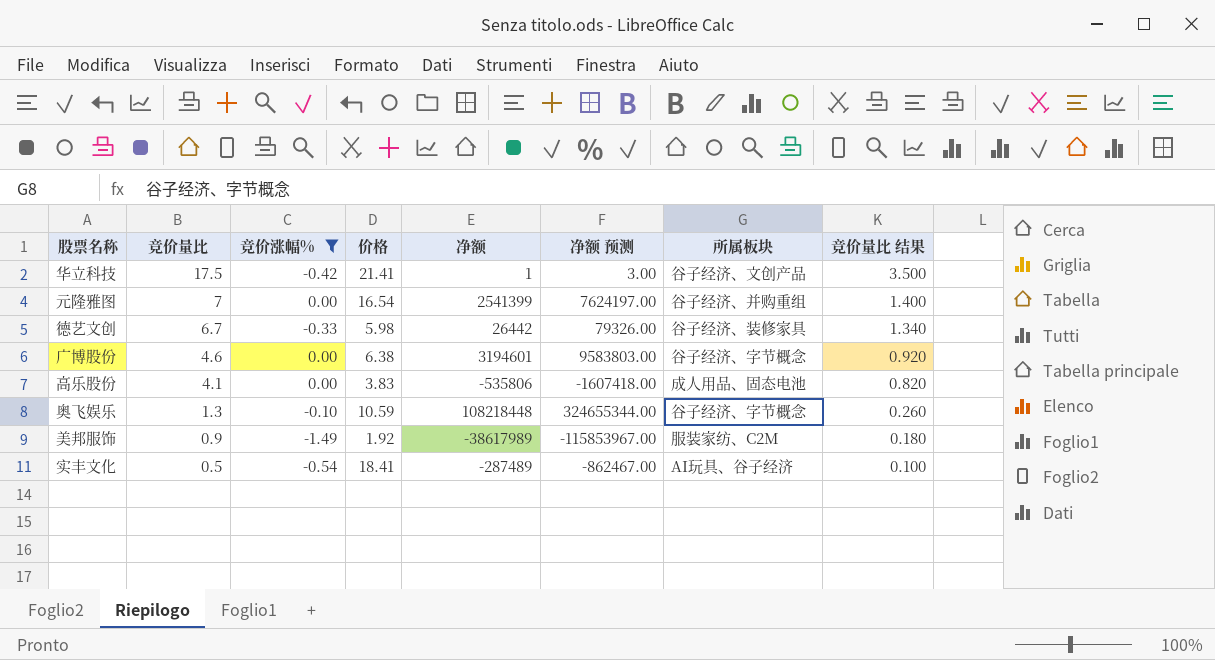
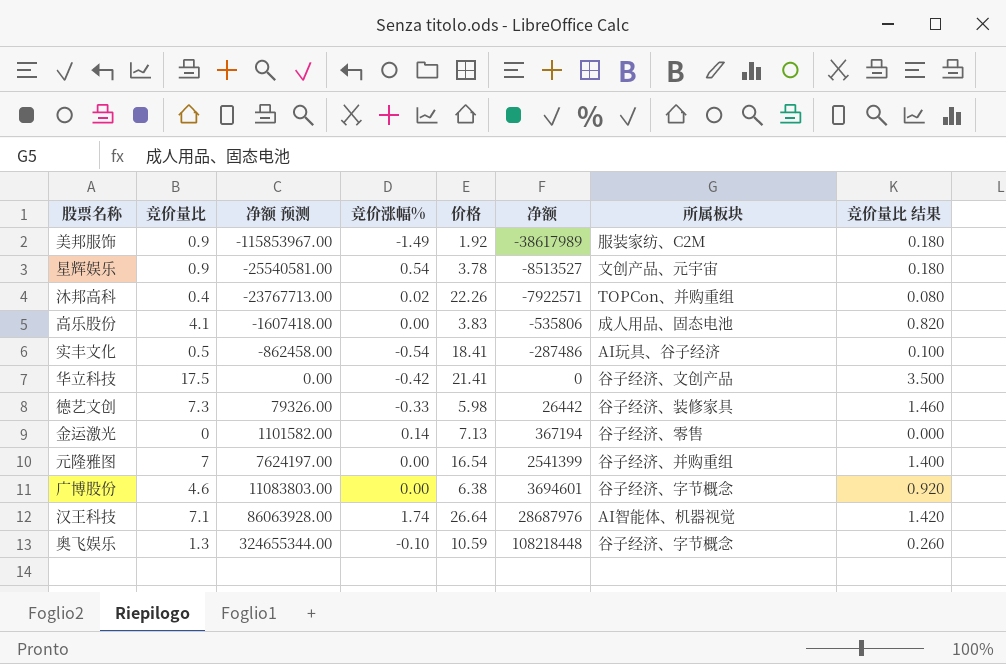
filter: 竞价涨幅% <= 0.00 -> none
row order: 竞价量比 descending -> 净额 预测 ascending
column 净额 预测 | position: 6 -> 3
实丰文化 | 净额 预测: -862467.00 -> -862458.00
实丰文化 | 净额: -287489 -> -287486
华立科技 | 净额 预测: 3.00 -> 0.00
华立科技 | 净额: 1 -> 0
德艺文创 | 竞价量比: 6.7 -> 7.3
德艺文创 | 竞价量比 结果: 1.340 -> 1.460
广博股份 | 净额 预测: 9583803.00 -> 11083803.00
广博股份 | 净额: 3194601 -> 3694601

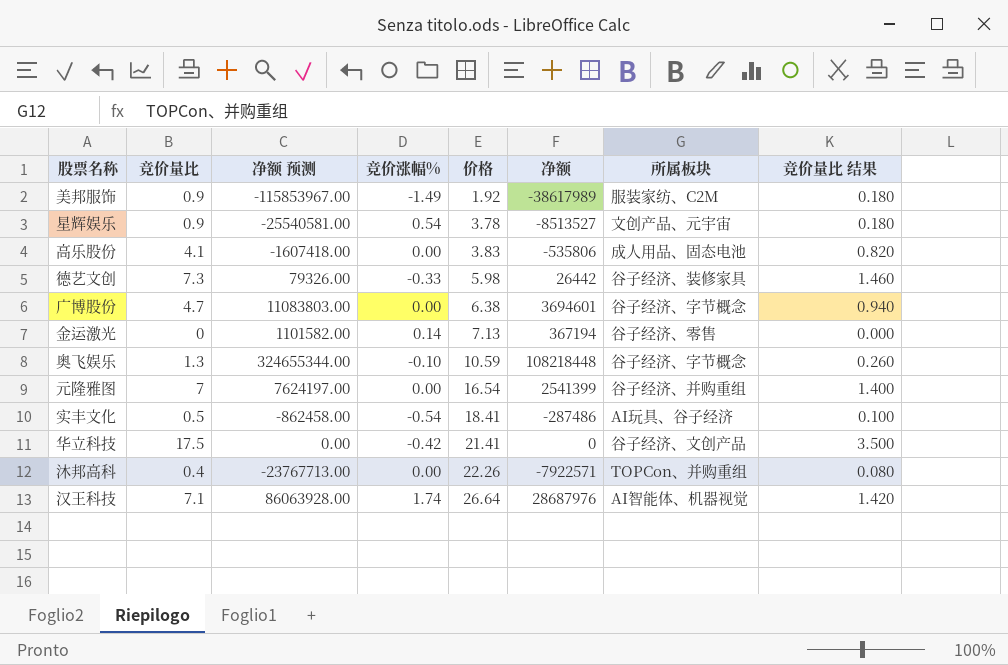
row order: 净额 预测 ascending -> 价格 ascending
广博股份 | 竞价量比: 4.6 -> 4.7
广博股份 | 竞价量比 结果: 0.920 -> 0.940
沐邦高科 | 竞价涨幅%: 0.02 -> 0.00

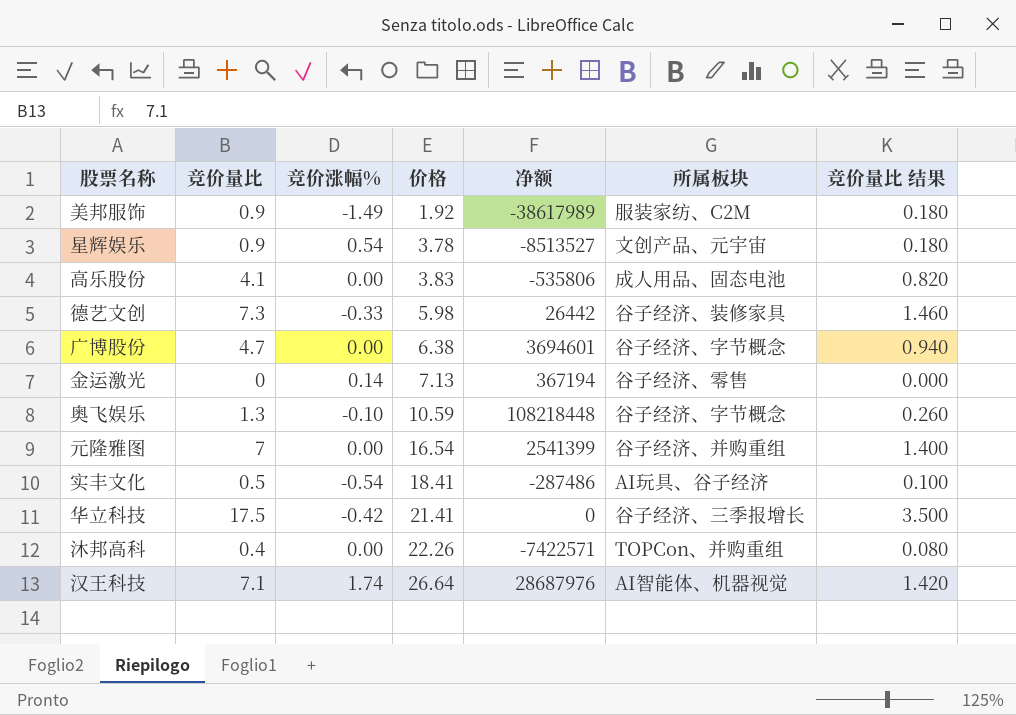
column 净额 预测 | formula: [净额] * 3 -> none
华立科技 | 所属板块: 谷子经济、文创产品 -> 谷子经济、三季报增长
沐邦高科 | 净额: -7922571 -> -7422571

